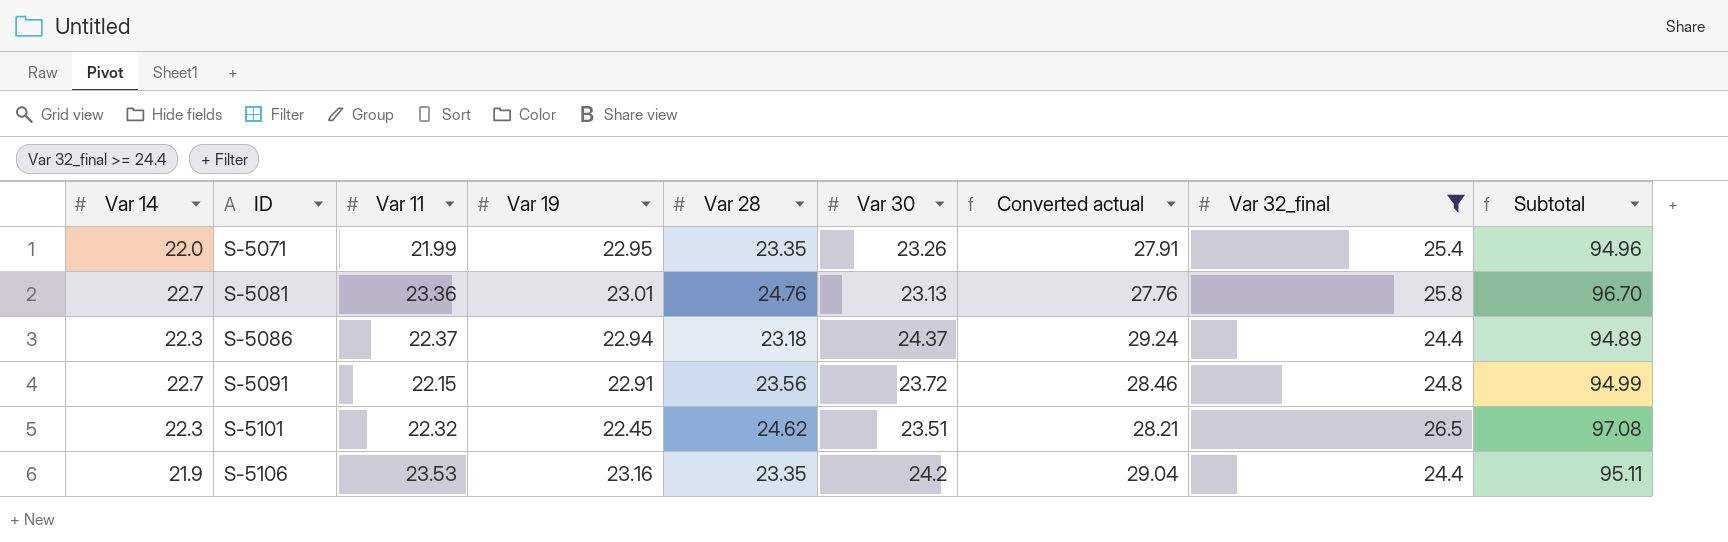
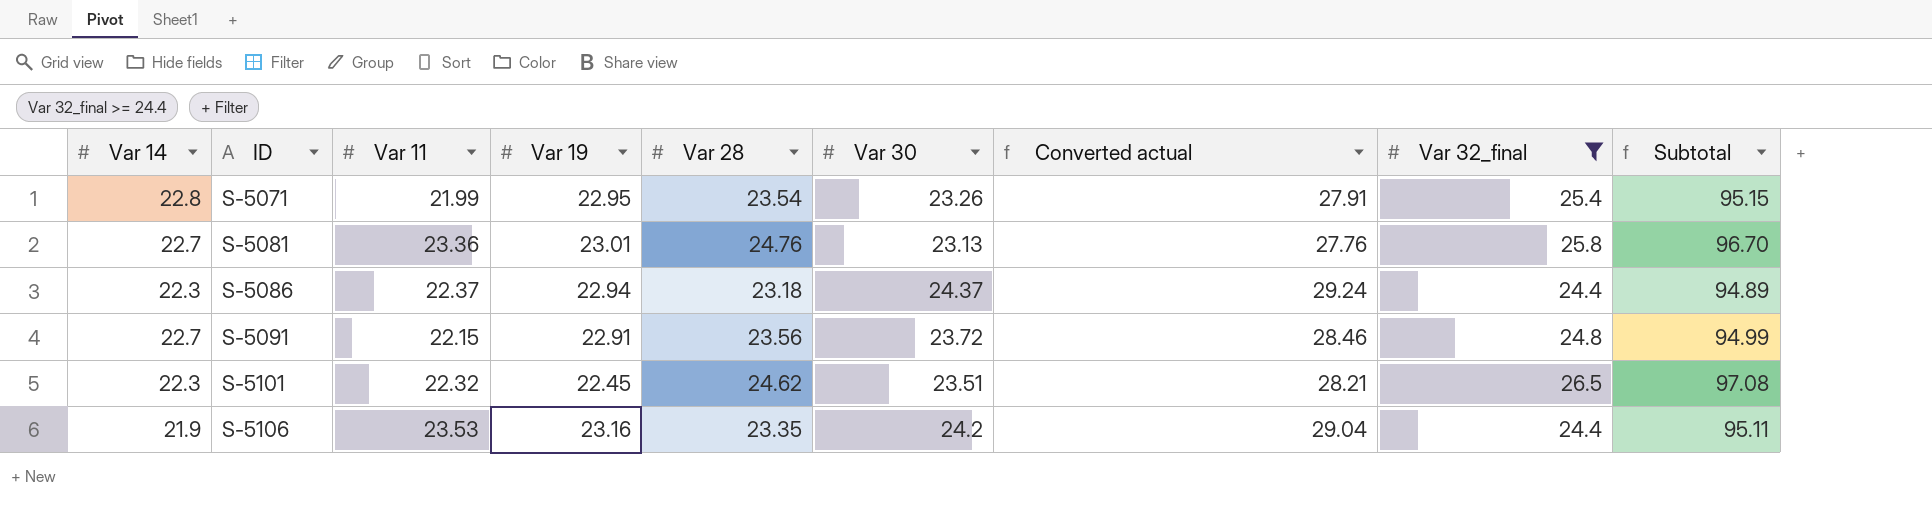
S-5071 | Var 14: 22.0 -> 22.8
S-5071 | Var 28: 23.35 -> 23.54
S-5071 | Subtotal: 94.96 -> 95.15

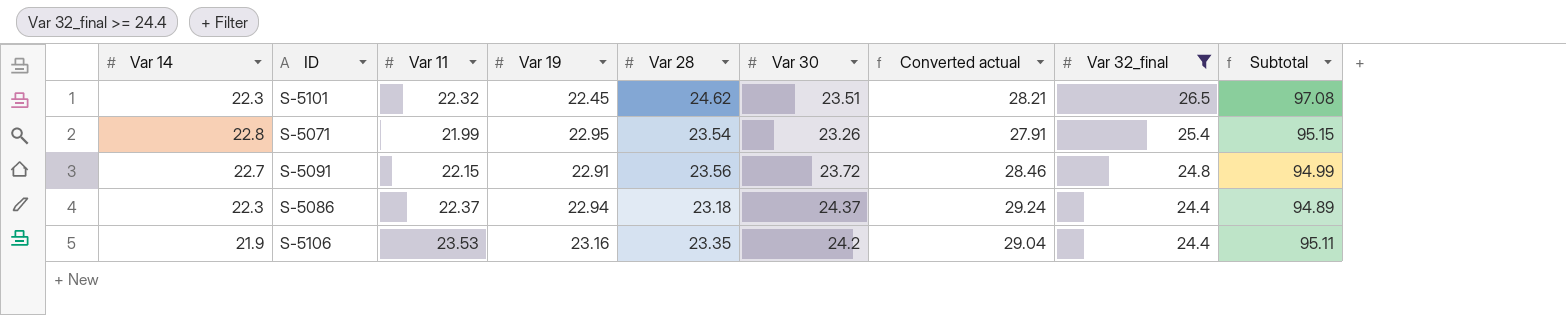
row order: ID ascending -> Var 32_final descending
row S-5081: 22.7 | 23.36 | 23.01 | 24.76 | 23.13 | 27.76 | 25.8 | 96.70 -> none

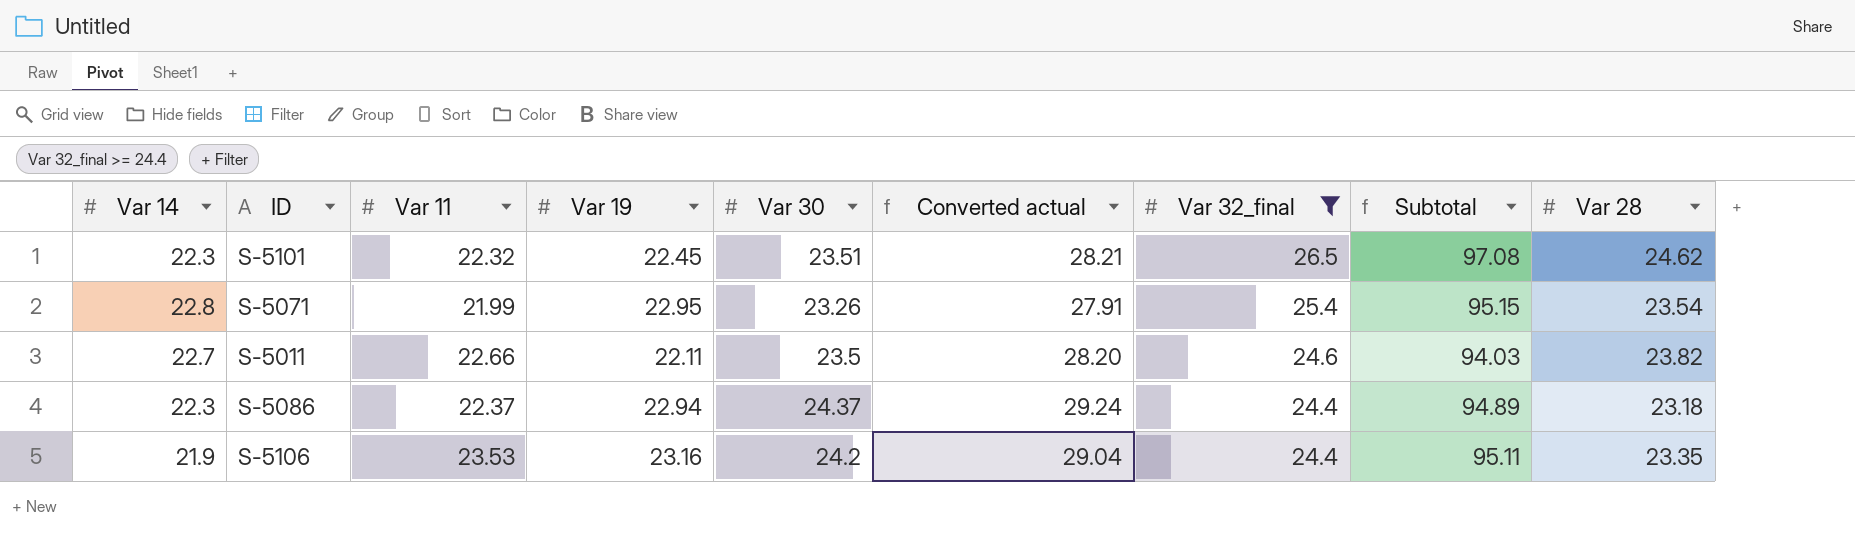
column Var 28 | position: 5 -> 9
row S-5091: 22.7 | 22.15 | 22.91 | 23.56 | 23.72 | 28.46 | 24.8 | 94.99 -> none
row S-5011: none -> 22.7 | 22.66 | 22.11 | 23.5 | 28.20 | 24.6 | 94.03 | 23.82

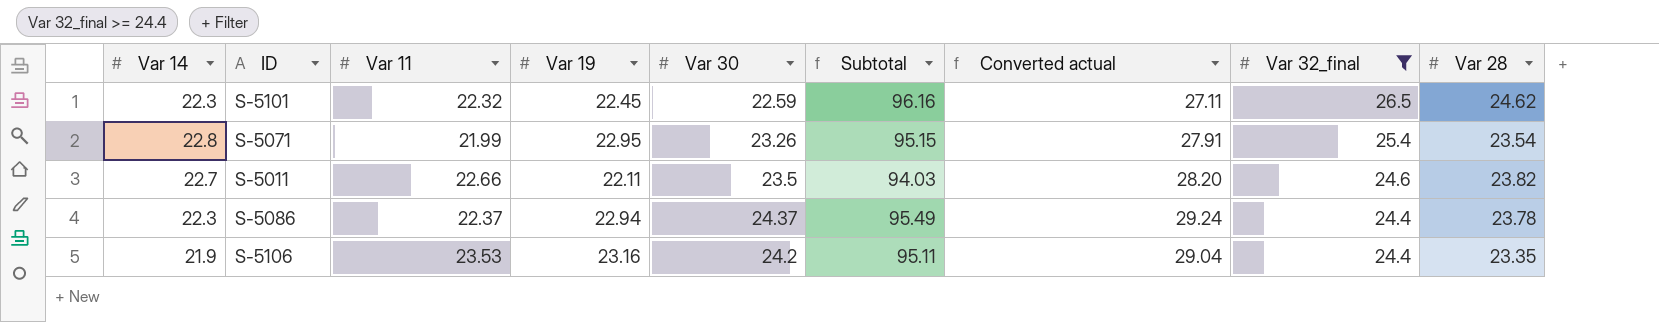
column Subtotal | position: 8 -> 6
S-5101 | Var 30: 23.51 -> 22.59
S-5101 | Subtotal: 97.08 -> 96.16
S-5101 | Converted actual: 28.21 -> 27.11
S-5086 | Subtotal: 94.89 -> 95.49
S-5086 | Var 28: 23.18 -> 23.78

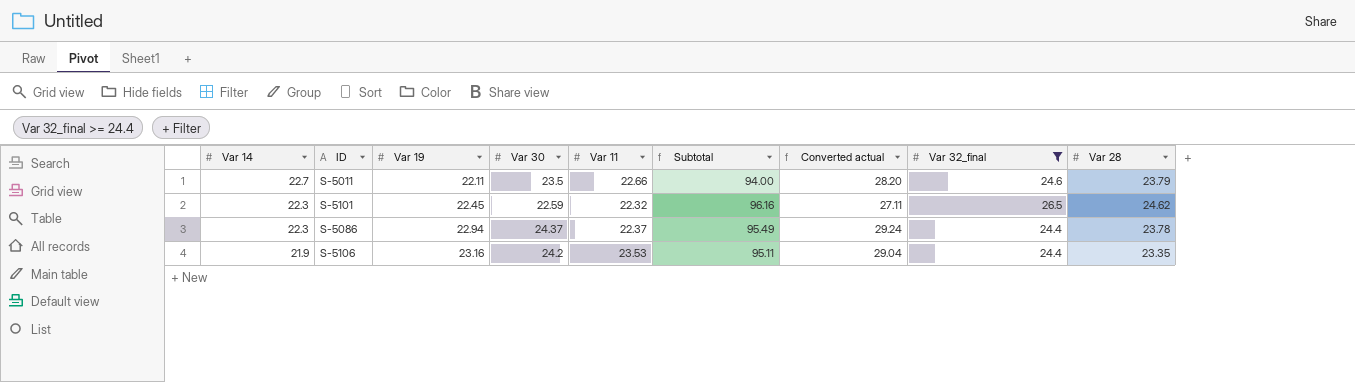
row order: Var 32_final descending -> Var 14 descending
column Var 11 | position: 3 -> 5
row S-5071: 22.8 | 21.99 | 22.95 | 23.26 | 95.15 | 27.91 | 25.4 | 23.54 -> none
S-5011 | Subtotal: 94.03 -> 94.00
S-5011 | Var 28: 23.82 -> 23.79

